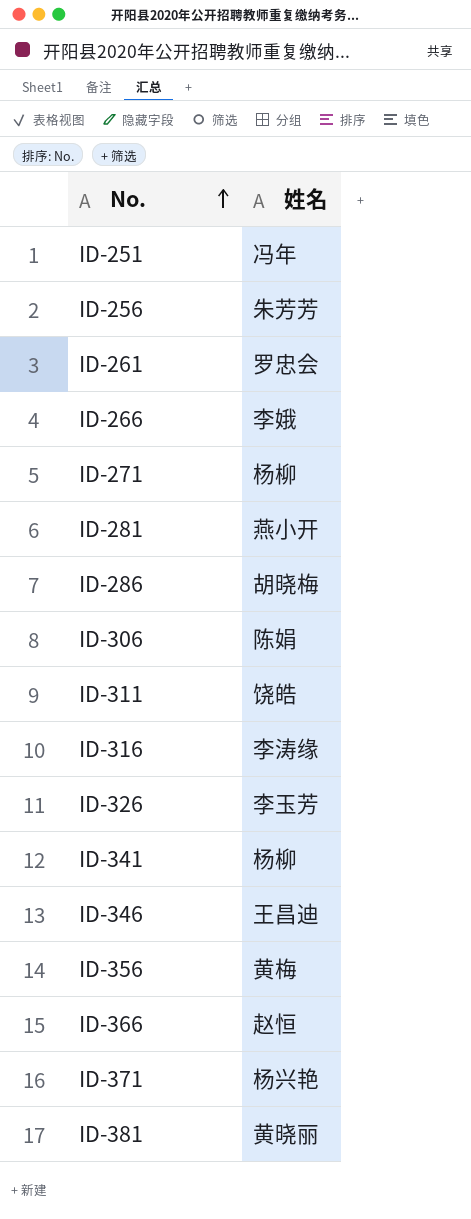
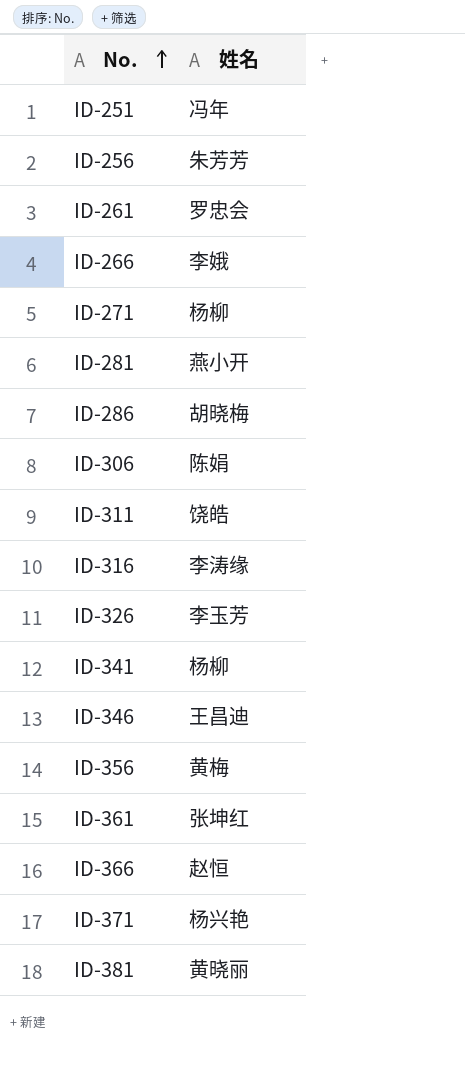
row ID-361: none -> 张坤红

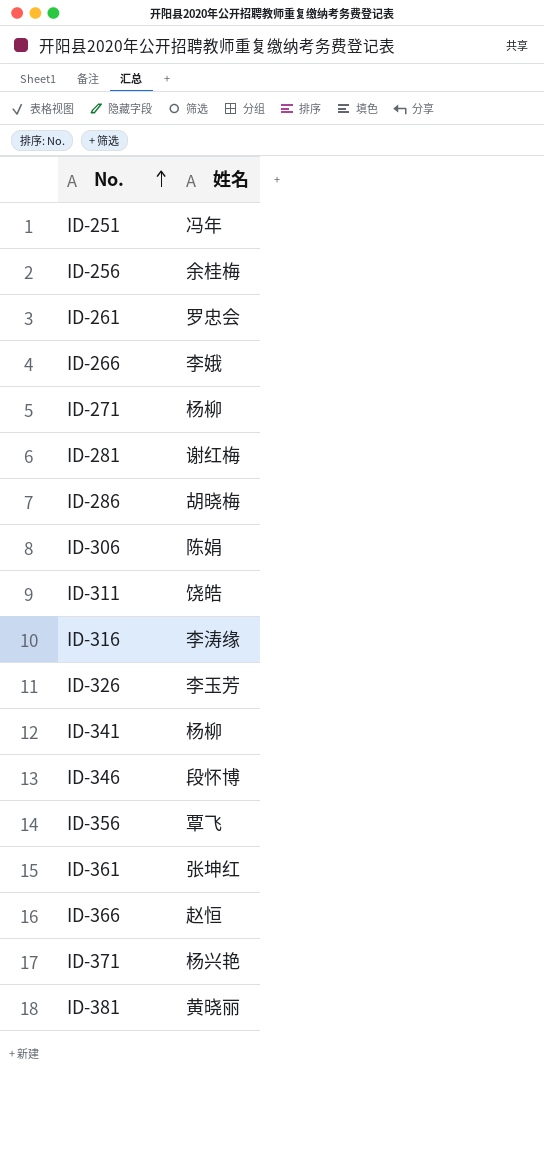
ID-256 | 姓名: 朱芳芳 -> 余桂梅
ID-281 | 姓名: 燕小开 -> 谢红梅
ID-346 | 姓名: 王昌迪 -> 段怀博
ID-356 | 姓名: 黄梅 -> 覃飞

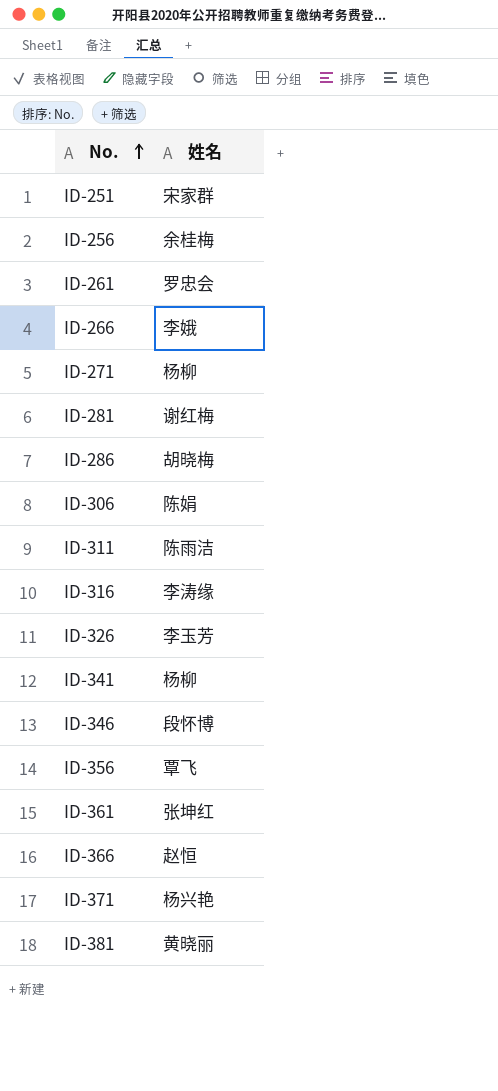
ID-251 | 姓名: 冯年 -> 宋家群
ID-311 | 姓名: 饶皓 -> 陈雨洁

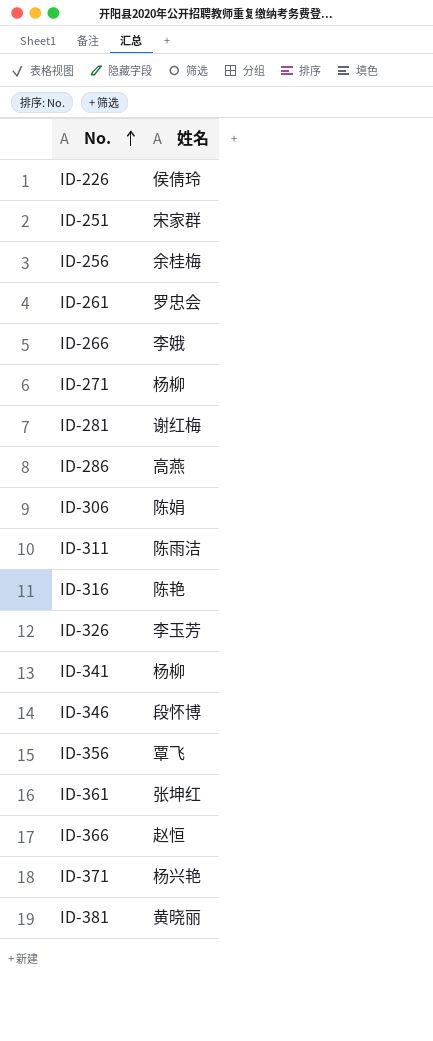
row ID-226: none -> 侯倩玲
ID-286 | 姓名: 胡晓梅 -> 高燕
ID-316 | 姓名: 李涛缘 -> 陈艳

